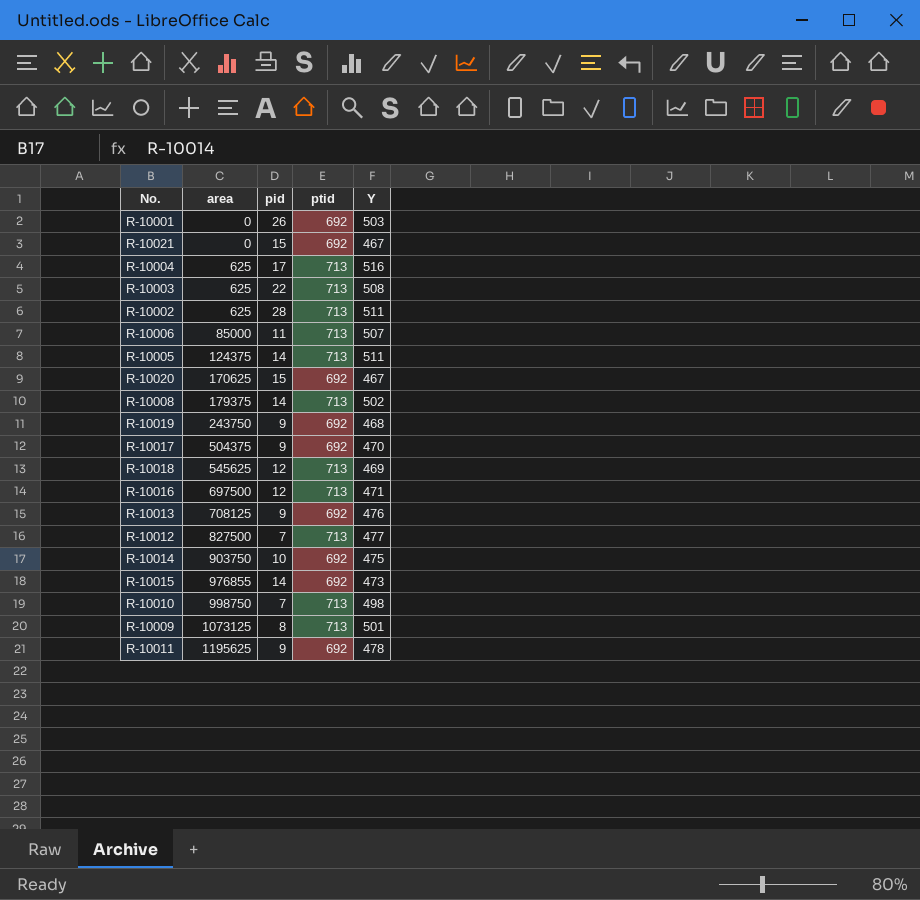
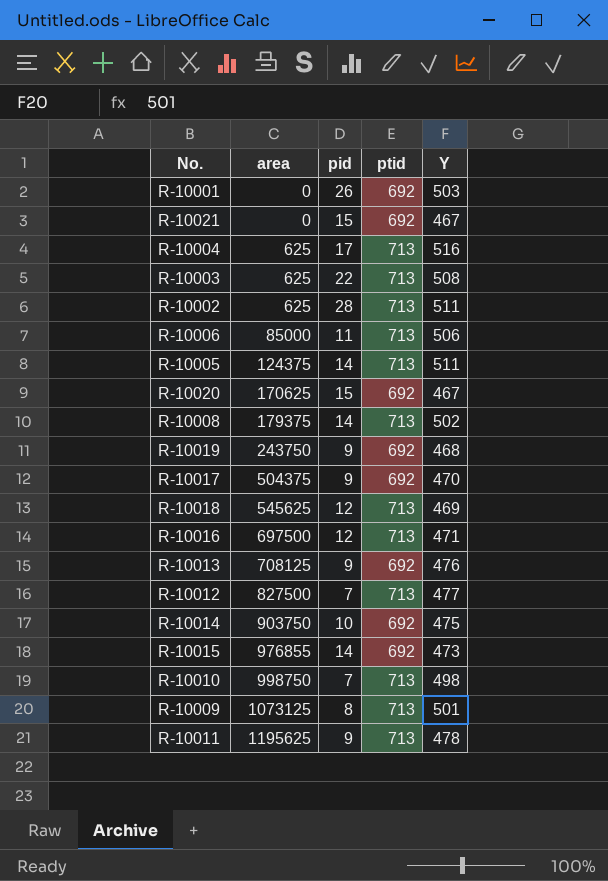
R-10006 | Y: 507 -> 506
R-10011 | ptid: 692 -> 713

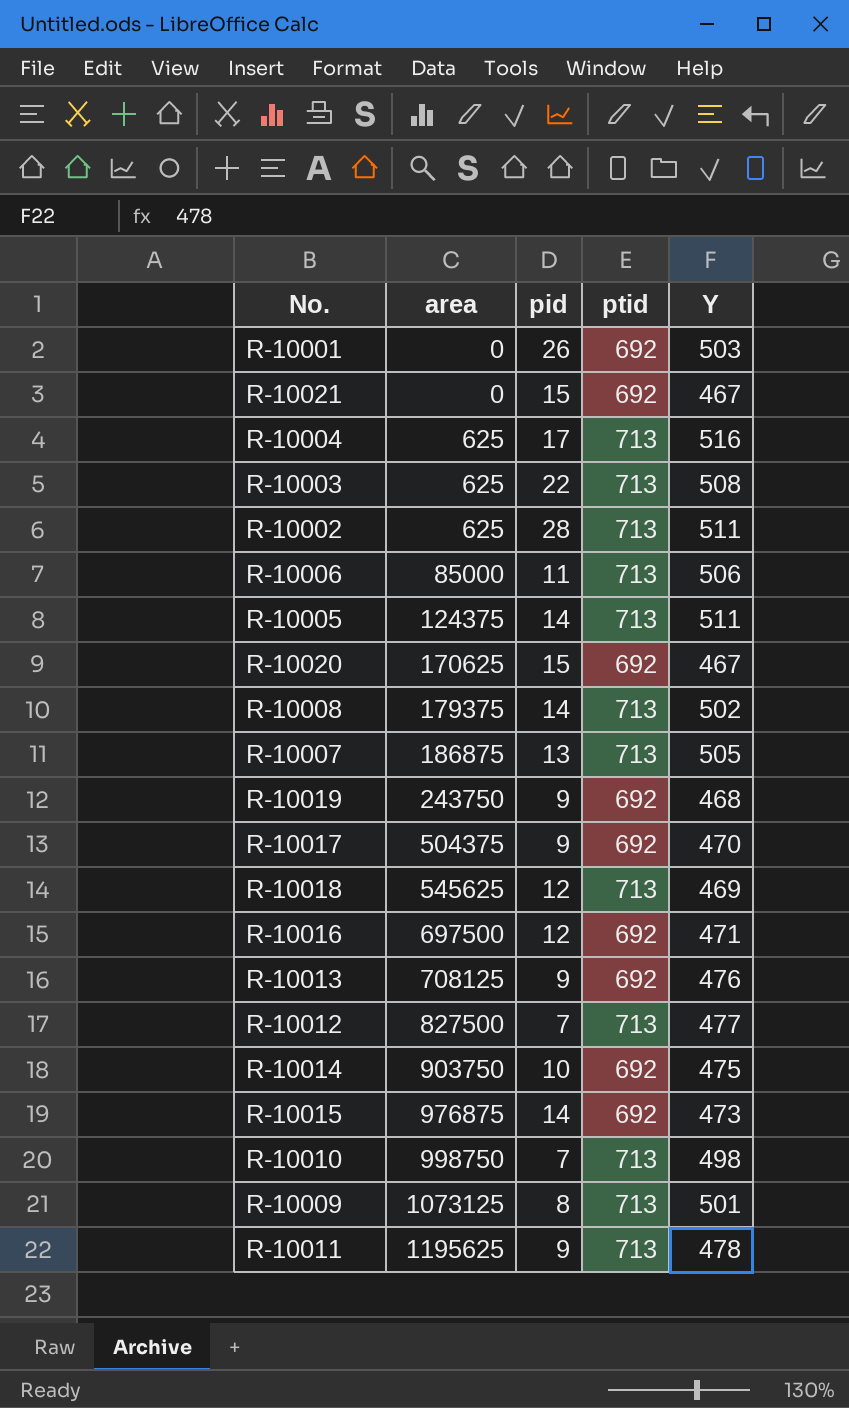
row R-10007: none -> 186875 | 13 | 713 | 505
R-10016 | ptid: 713 -> 692
R-10015 | area: 976855 -> 976875

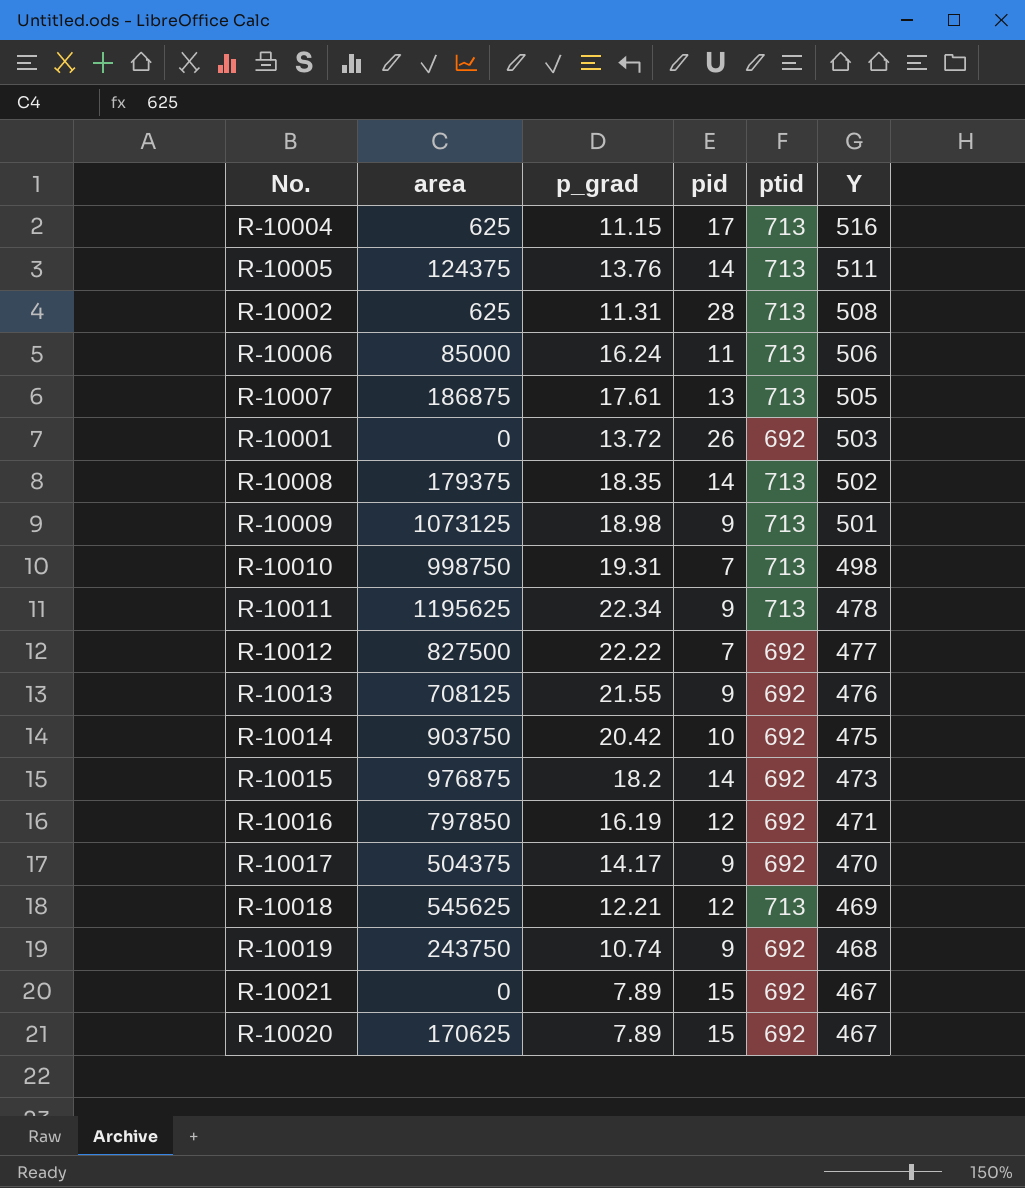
row order: area ascending -> Y descending
column p_grad | position: none -> 3
row R-10003: 625 | 22 | 713 | 508 -> none
R-10002 | Y: 511 -> 508
R-10009 | pid: 8 -> 9
R-10012 | ptid: 713 -> 692
R-10016 | area: 697500 -> 797850

